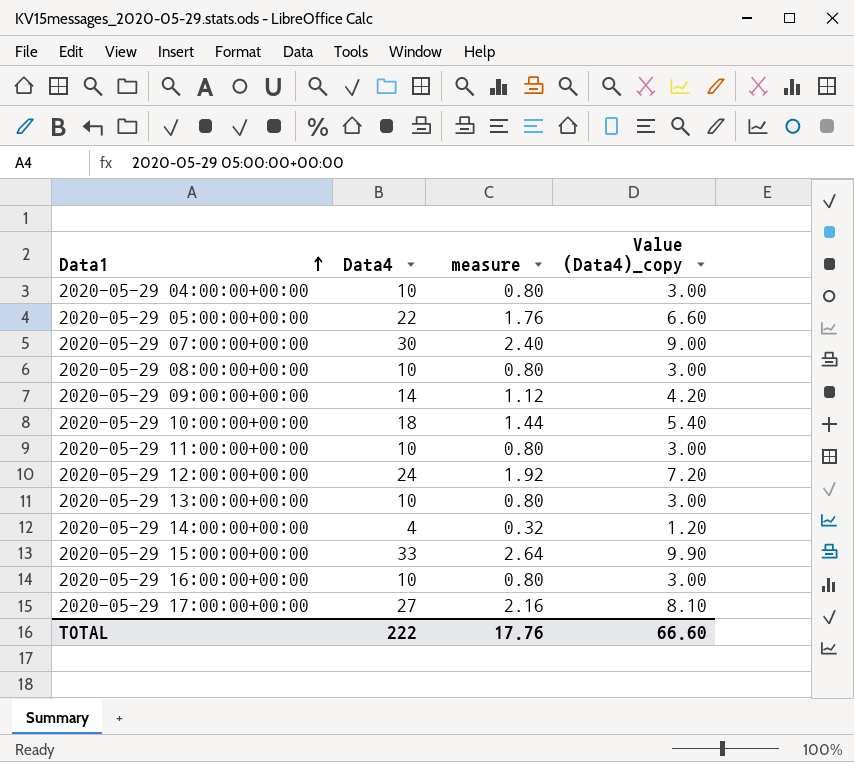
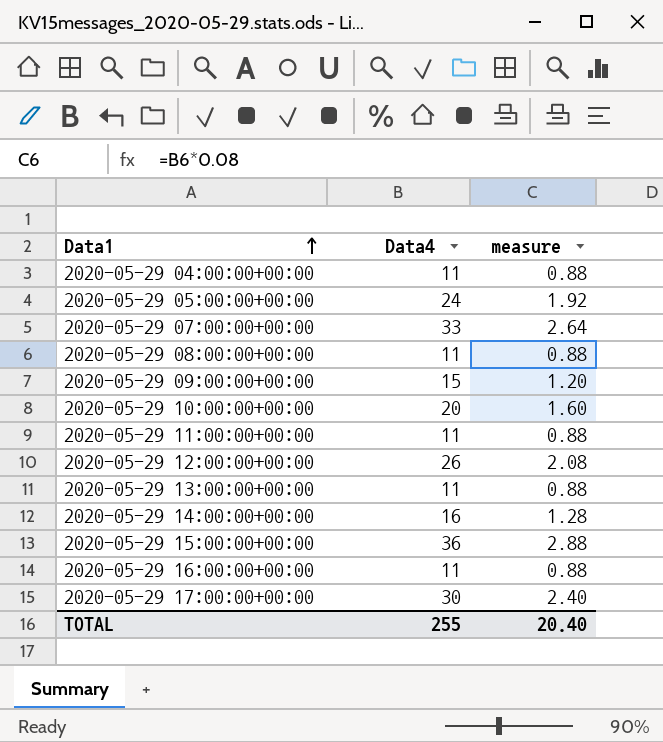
column Value (Data4)_copy | formula: [Data4] * 0.3 -> none
2020-05-29 04:00:00+00:00 | Data4: 10 -> 11
2020-05-29 04:00:00+00:00 | measure: 0.80 -> 0.88
2020-05-29 05:00:00+00:00 | Data4: 22 -> 24
2020-05-29 05:00:00+00:00 | measure: 1.76 -> 1.92
2020-05-29 07:00:00+00:00 | Data4: 30 -> 33
2020-05-29 07:00:00+00:00 | measure: 2.40 -> 2.64
2020-05-29 08:00:00+00:00 | Data4: 10 -> 11
2020-05-29 08:00:00+00:00 | measure: 0.80 -> 0.88
2020-05-29 09:00:00+00:00 | Data4: 14 -> 15
2020-05-29 09:00:00+00:00 | measure: 1.12 -> 1.20
2020-05-29 10:00:00+00:00 | Data4: 18 -> 20
2020-05-29 10:00:00+00:00 | measure: 1.44 -> 1.60
2020-05-29 11:00:00+00:00 | Data4: 10 -> 11
2020-05-29 11:00:00+00:00 | measure: 0.80 -> 0.88
2020-05-29 12:00:00+00:00 | Data4: 24 -> 26
2020-05-29 12:00:00+00:00 | measure: 1.92 -> 2.08
2020-05-29 13:00:00+00:00 | Data4: 10 -> 11
2020-05-29 13:00:00+00:00 | measure: 0.80 -> 0.88
2020-05-29 14:00:00+00:00 | Data4: 4 -> 16
2020-05-29 14:00:00+00:00 | measure: 0.32 -> 1.28
2020-05-29 15:00:00+00:00 | Data4: 33 -> 36
2020-05-29 15:00:00+00:00 | measure: 2.64 -> 2.88
2020-05-29 16:00:00+00:00 | Data4: 10 -> 11
2020-05-29 16:00:00+00:00 | measure: 0.80 -> 0.88
2020-05-29 17:00:00+00:00 | Data4: 27 -> 30
2020-05-29 17:00:00+00:00 | measure: 2.16 -> 2.40
TOTAL | Data4: 222 -> 255
TOTAL | measure: 17.76 -> 20.40

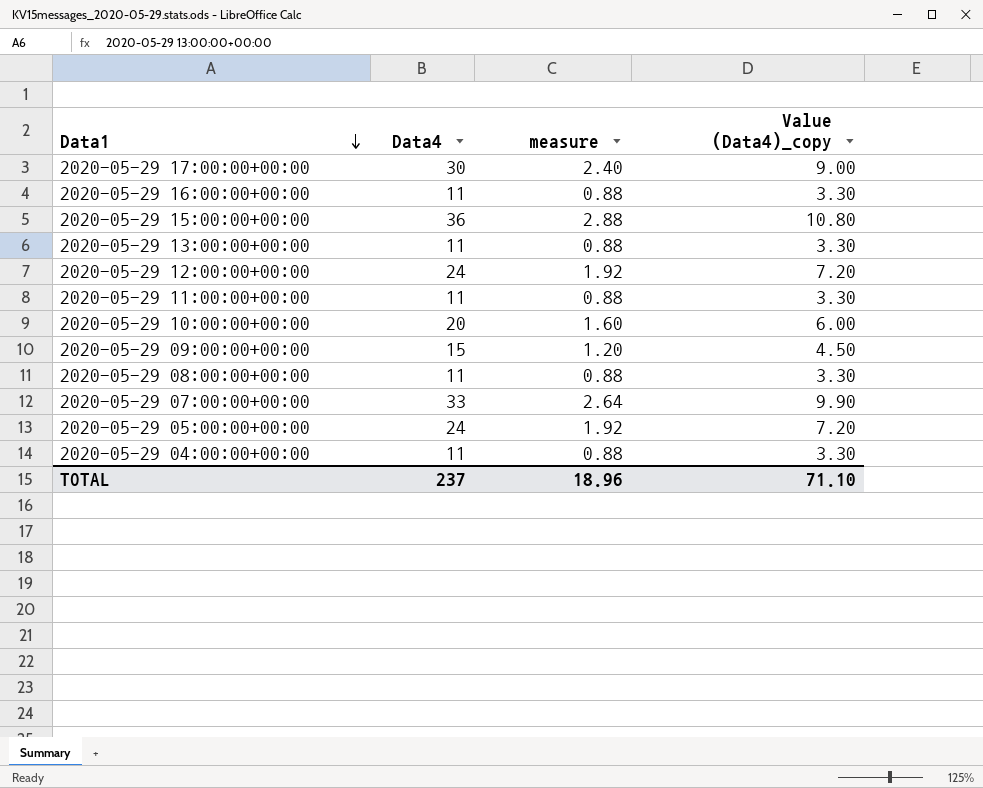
row order: Data1 ascending -> Data1 descending
column Value (Data4)_copy | formula: none -> [Data4] * 0.3
row 2020-05-29 14:00:00+00:00: 16 | 1.28 -> none
2020-05-29 12:00:00+00:00 | Data4: 26 -> 24
2020-05-29 12:00:00+00:00 | measure: 2.08 -> 1.92
TOTAL | Data4: 255 -> 237
TOTAL | measure: 20.40 -> 18.96

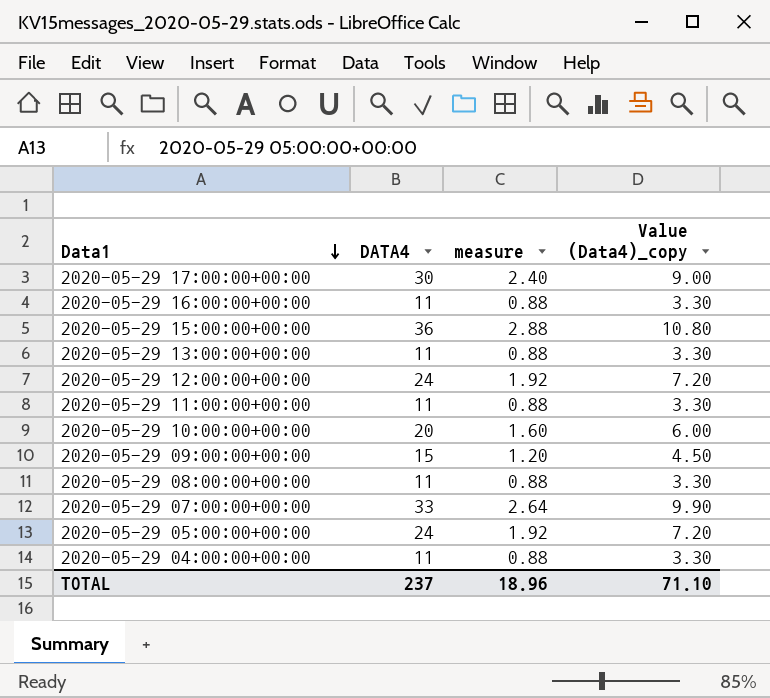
column name: Data4 -> DATA4

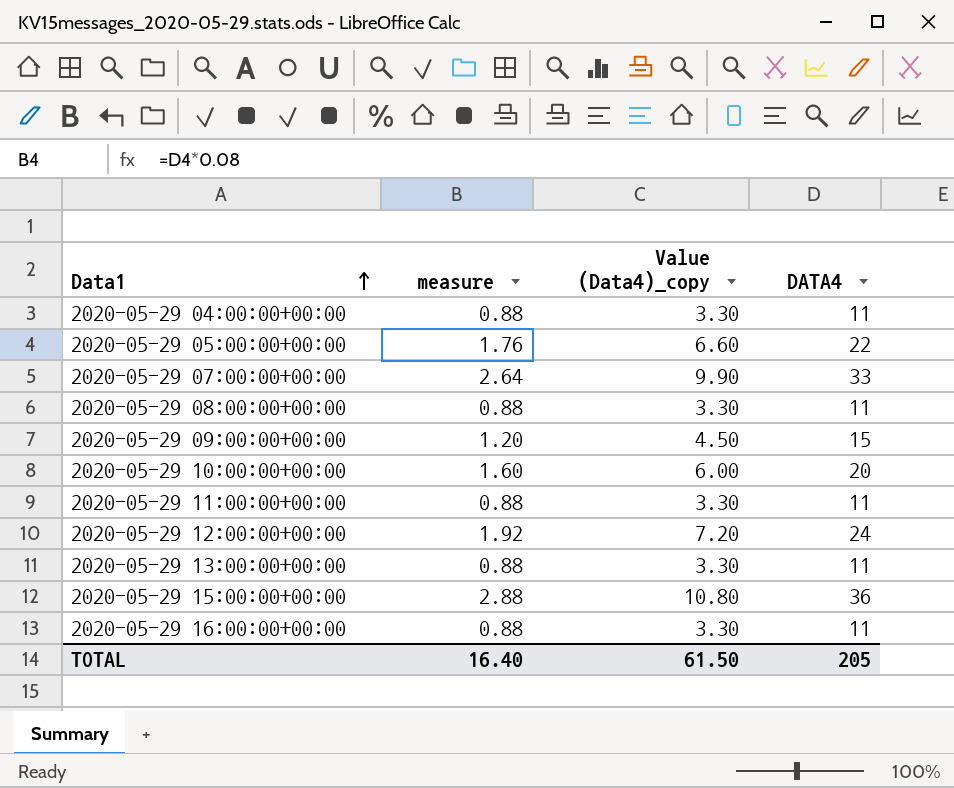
row order: Data1 descending -> Data1 ascending
column DATA4 | position: 2 -> 4
row 2020-05-29 17:00:00+00:00: 30 | 2.40 | 9.00 -> none
2020-05-29 05:00:00+00:00 | measure: 1.92 -> 1.76
2020-05-29 05:00:00+00:00 | Value (Data4)_copy: 7.20 -> 6.60
2020-05-29 05:00:00+00:00 | DATA4: 24 -> 22
TOTAL | measure: 18.96 -> 16.40
TOTAL | Value (Data4)_copy: 71.10 -> 61.50
TOTAL | DATA4: 237 -> 205

